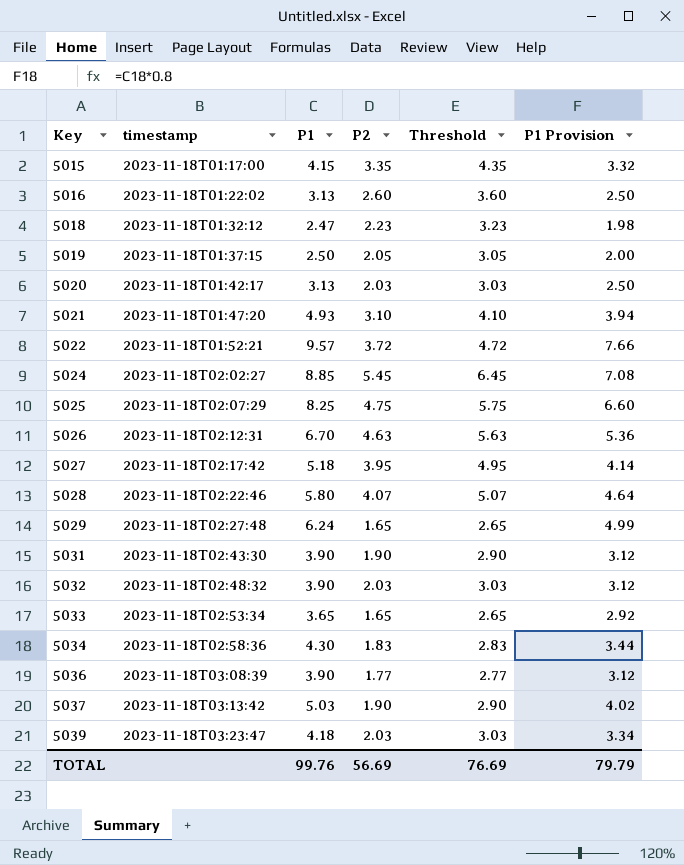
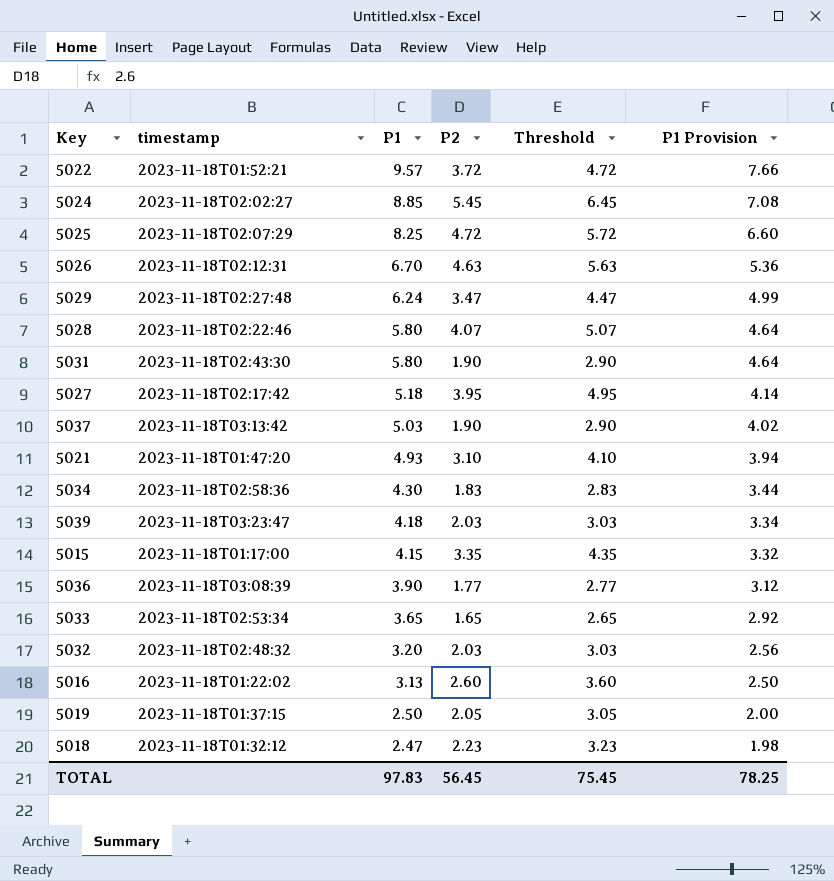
row order: Key ascending -> P1 descending
row 5020: 2023-11-18T01:42:17 | 3.13 | 2.03 | 3.03 | 2.50 -> none
5025 | P2: 4.75 -> 4.72
5025 | Threshold: 5.75 -> 5.72
5029 | P2: 1.65 -> 3.47
5029 | Threshold: 2.65 -> 4.47
5031 | P1: 3.90 -> 5.80
5031 | P1 Provision: 3.12 -> 4.64
5032 | P1: 3.90 -> 3.20
5032 | P1 Provision: 3.12 -> 2.56
TOTAL | P1: 99.76 -> 97.83
TOTAL | P2: 56.69 -> 56.45
TOTAL | Threshold: 76.69 -> 75.45
TOTAL | P1 Provision: 79.79 -> 78.25

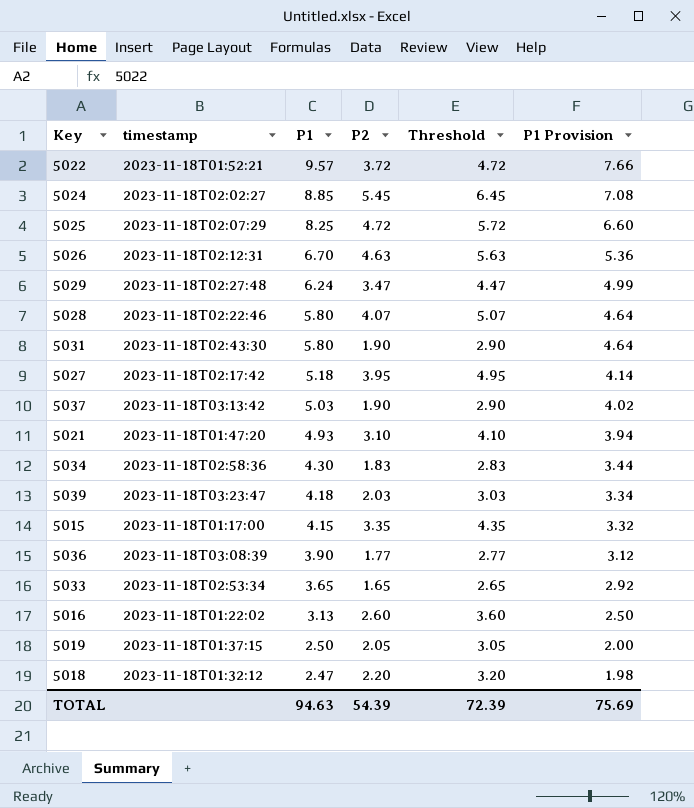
row 5032: 2023-11-18T02:48:32 | 3.20 | 2.03 | 3.03 | 2.56 -> none
5018 | P2: 2.23 -> 2.20
5018 | Threshold: 3.23 -> 3.20
TOTAL | P1: 97.83 -> 94.63
TOTAL | P2: 56.45 -> 54.39
TOTAL | Threshold: 75.45 -> 72.39
TOTAL | P1 Provision: 78.25 -> 75.69

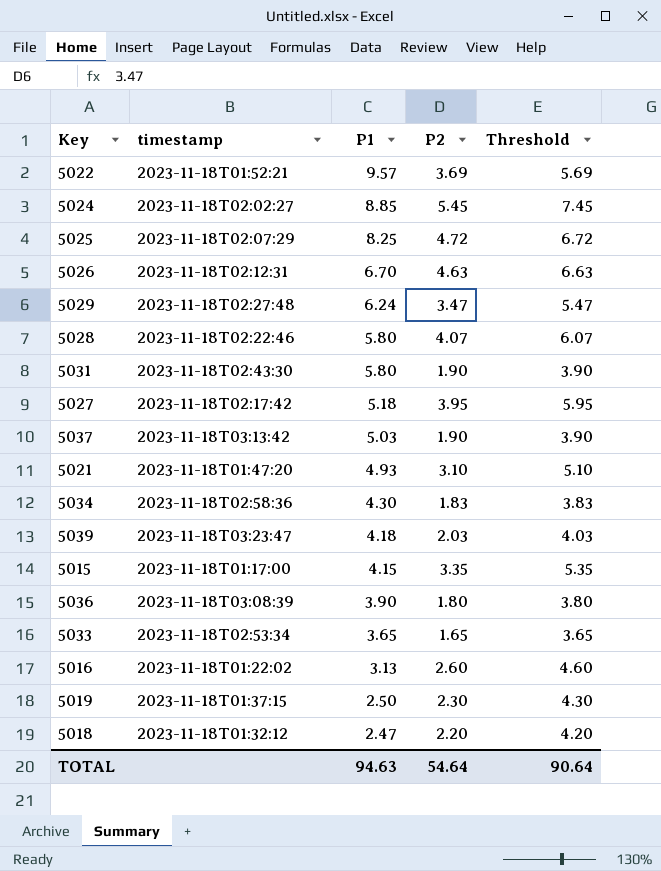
column P1 Provision | formula: [P1] * 0.8 -> none
column Threshold | formula: [P2] + 1 -> [P2] + 2
5022 | P2: 3.72 -> 3.69
5036 | P2: 1.77 -> 1.80
5019 | P2: 2.05 -> 2.30
TOTAL | P2: 54.39 -> 54.64
TOTAL | Threshold: 72.39 -> 90.64

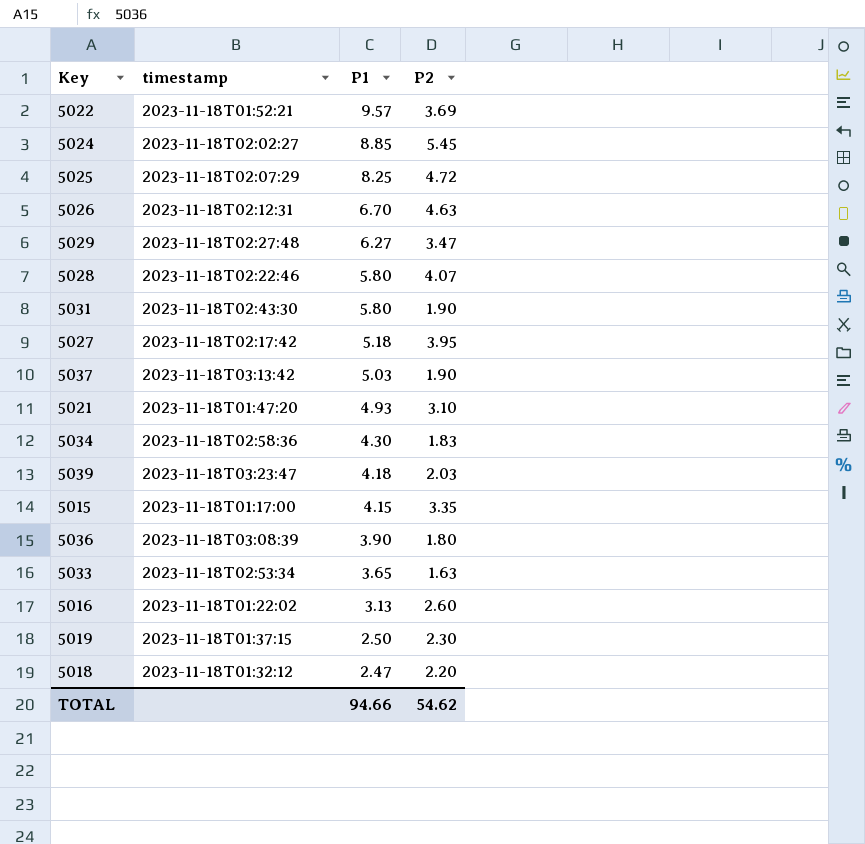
column Threshold | formula: [P2] + 2 -> none
5029 | P1: 6.24 -> 6.27
5033 | P2: 1.65 -> 1.63
TOTAL | P1: 94.63 -> 94.66
TOTAL | P2: 54.64 -> 54.62

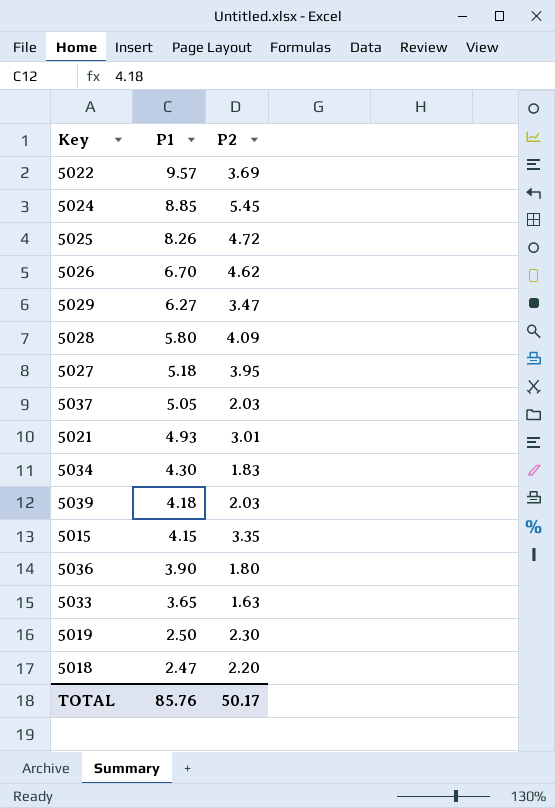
column timestamp | position: 2 -> none
row 5031: 2023-11-18T02:43:30 | 5.80 | 1.90 -> none
row 5016: 2023-11-18T01:22:02 | 3.13 | 2.60 -> none
5025 | P1: 8.25 -> 8.26
5026 | P2: 4.63 -> 4.62
5028 | P2: 4.07 -> 4.09
5037 | P1: 5.03 -> 5.05
5037 | P2: 1.90 -> 2.03
5021 | P2: 3.10 -> 3.01
TOTAL | P1: 94.66 -> 85.76
TOTAL | P2: 54.62 -> 50.17

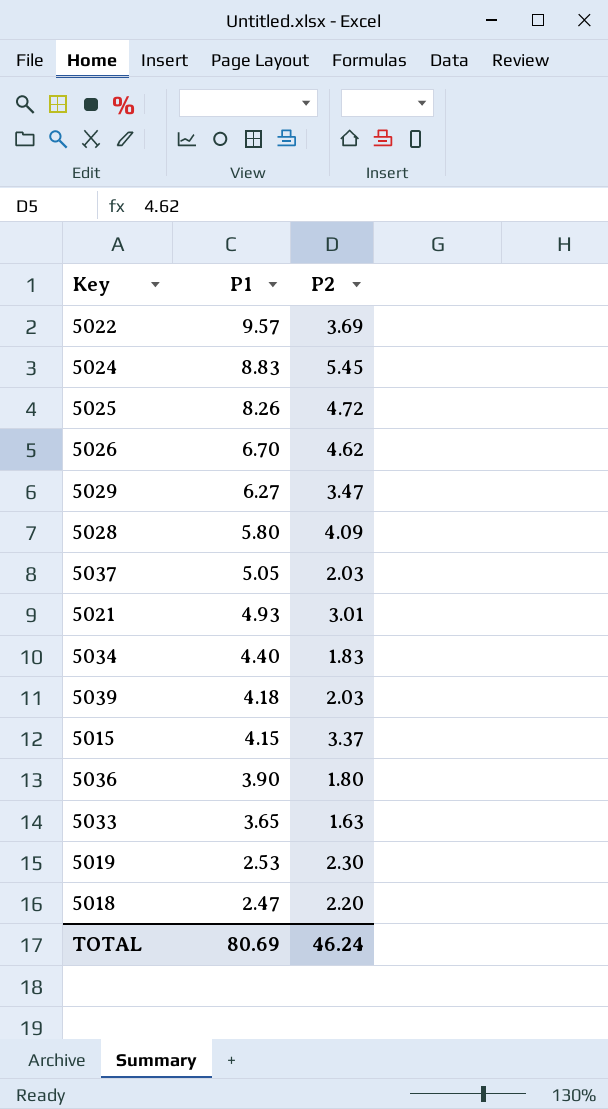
row 5027: 5.18 | 3.95 -> none
5024 | P1: 8.85 -> 8.83
5034 | P1: 4.30 -> 4.40
5015 | P2: 3.35 -> 3.37
5019 | P1: 2.50 -> 2.53
TOTAL | P1: 85.76 -> 80.69
TOTAL | P2: 50.17 -> 46.24

